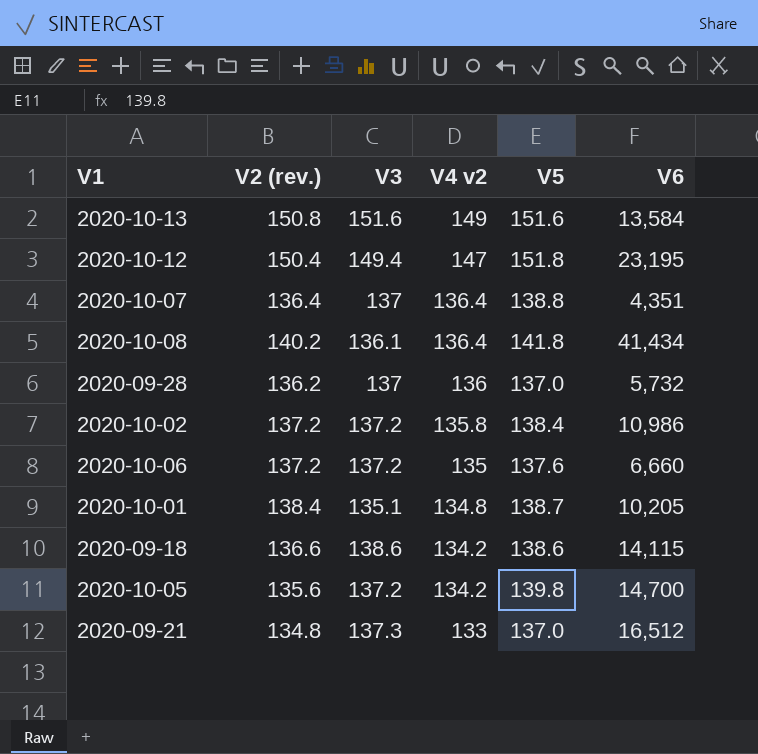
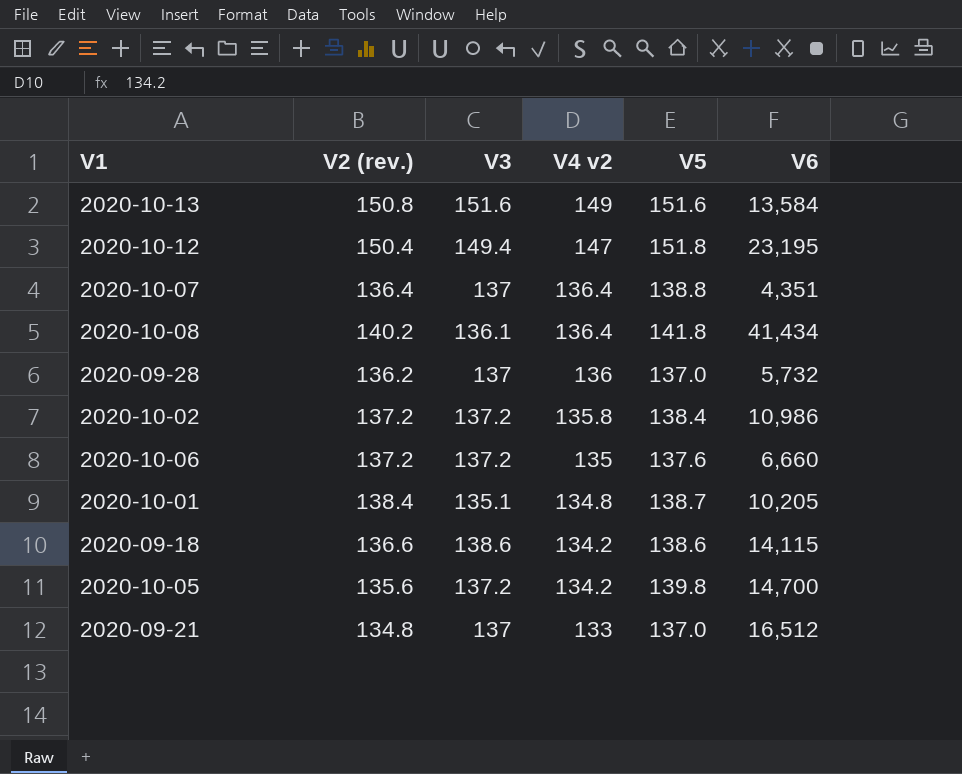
2020-09-21 | V3: 137.3 -> 137

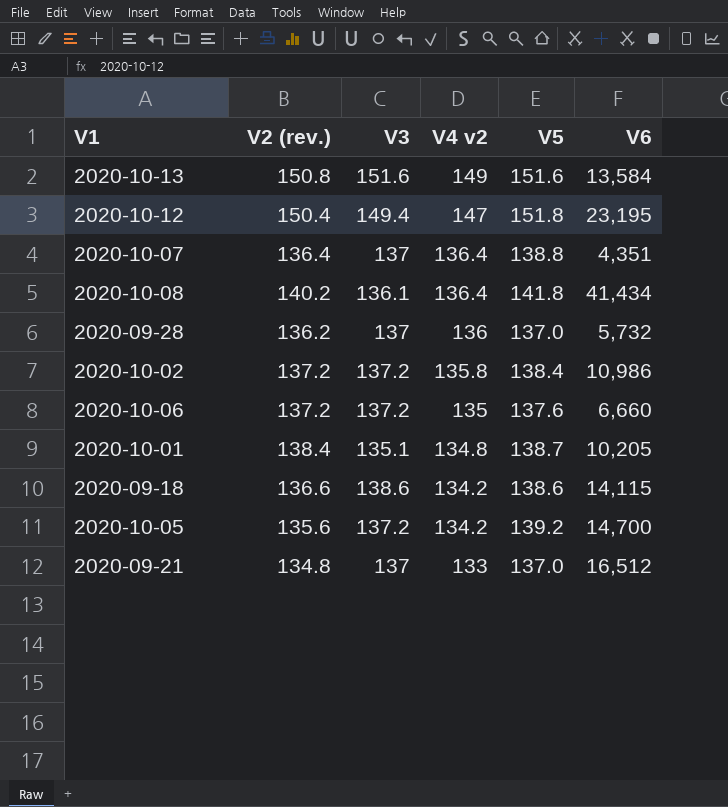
2020-10-05 | V5: 139.8 -> 139.2

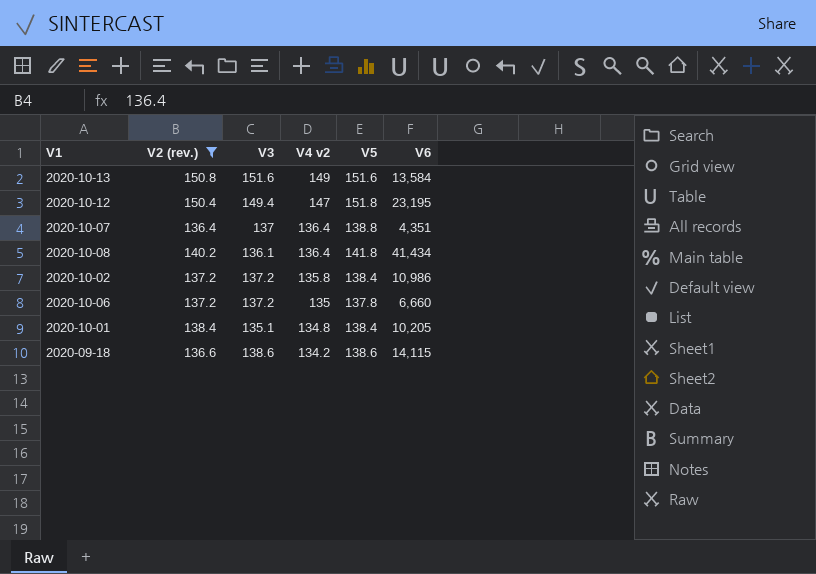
filter: none -> V2 (rev.) >= 136.4
2020-10-06 | V5: 137.6 -> 137.8
2020-10-01 | V5: 138.7 -> 138.4

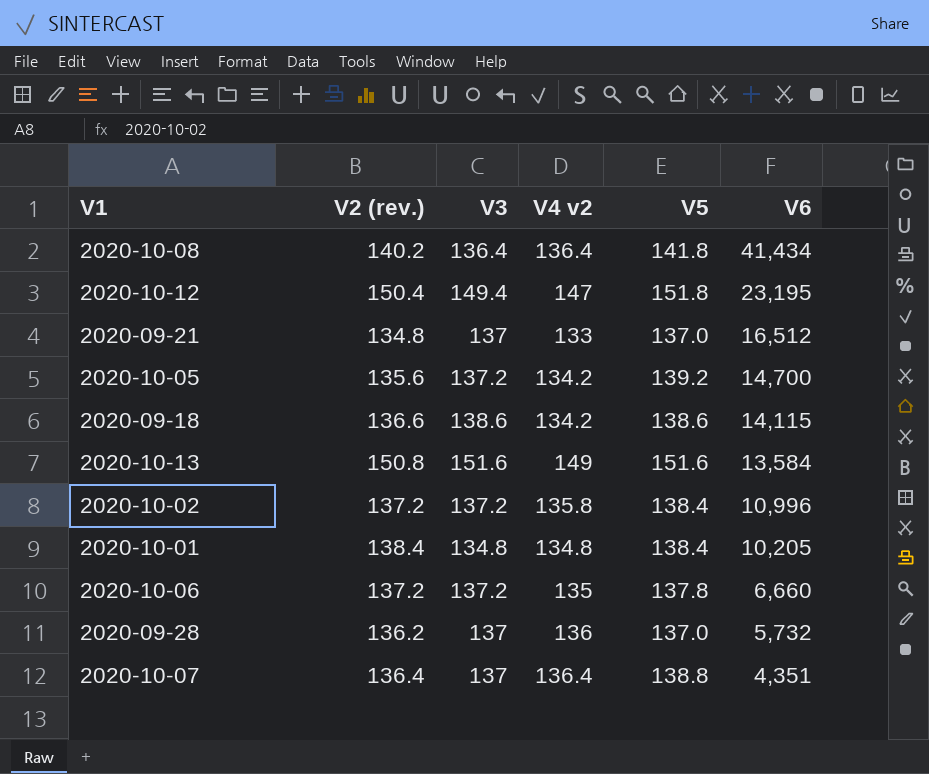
filter: V2 (rev.) >= 136.4 -> none
row order: V4 v2 descending -> V6 descending
2020-10-08 | V3: 136.1 -> 136.4
2020-10-02 | V6: 10,986 -> 10,996
2020-10-01 | V3: 135.1 -> 134.8

